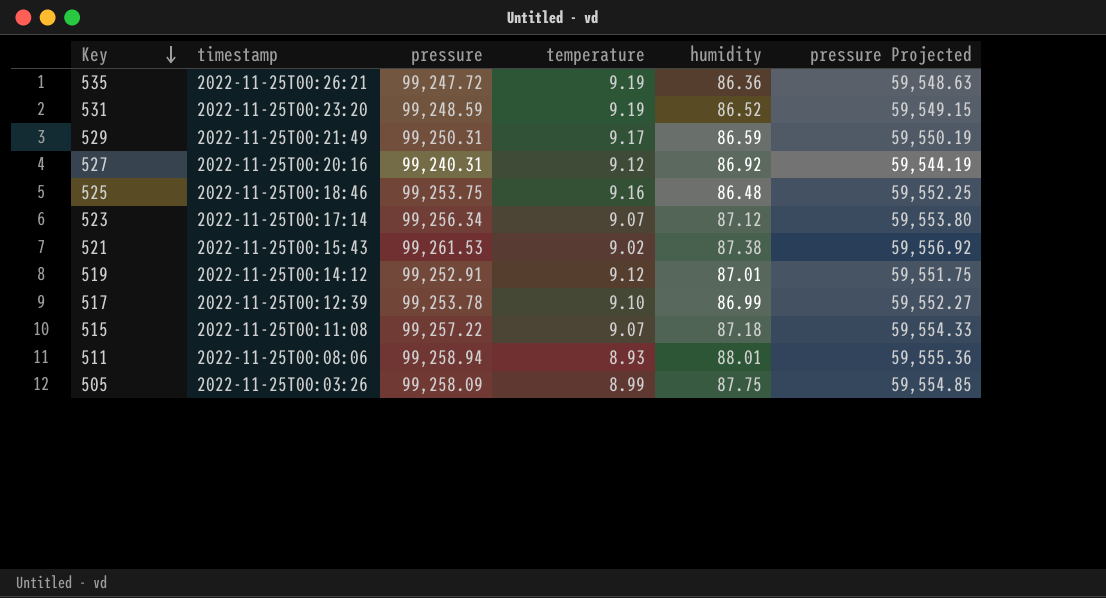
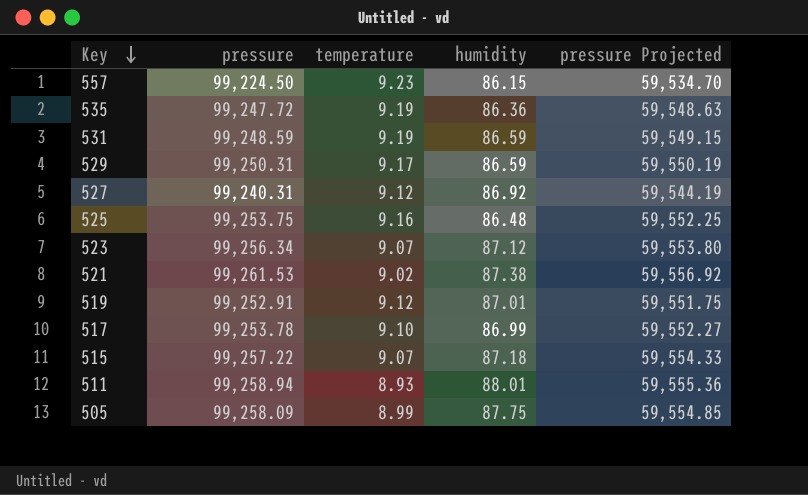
column timestamp | position: 2 -> none
row 557: none -> 99,224.50 | 9.23 | 86.15 | 59,534.70
531 | humidity: 86.52 -> 86.59

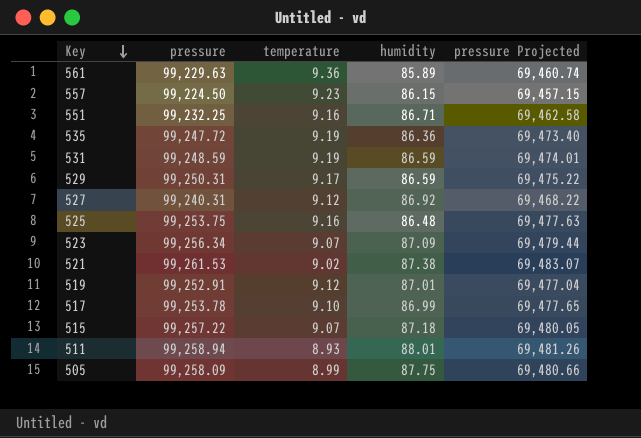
column pressure Projected | formula: [pressure] * 0.6 -> [pressure] * 0.7
row 561: none -> 99,229.63 | 9.36 | 85.89 | 69,460.74
row 551: none -> 99,232.25 | 9.16 | 86.71 | 69,462.58
523 | humidity: 87.12 -> 87.09

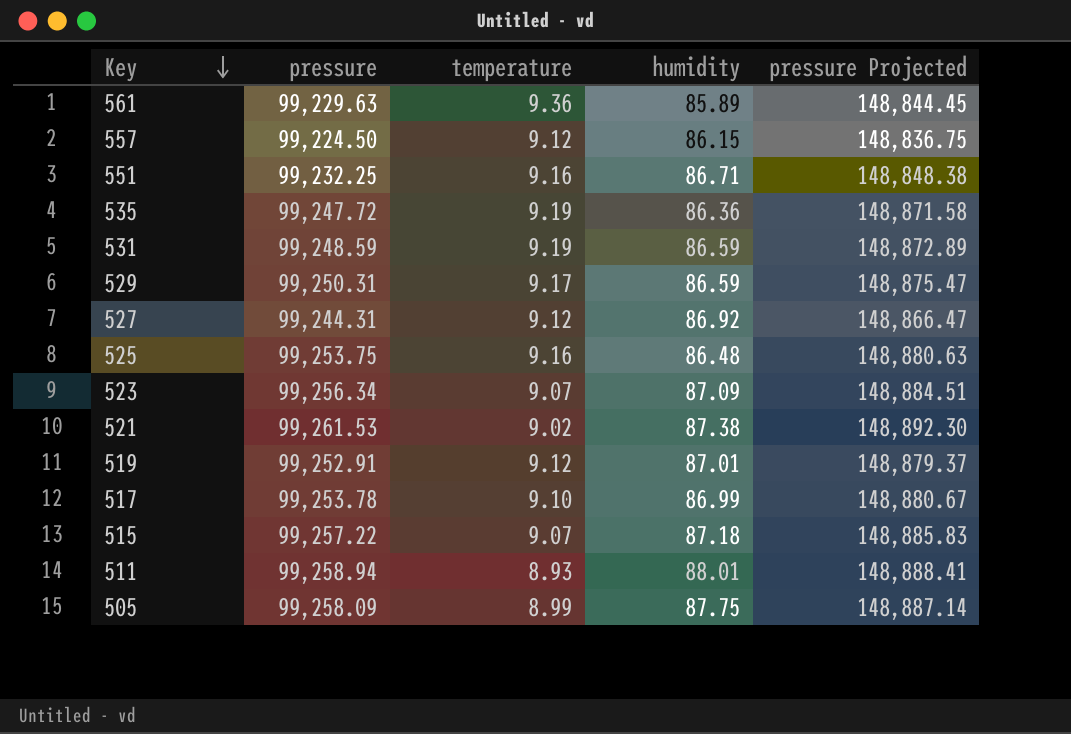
column pressure Projected | formula: [pressure] * 0.7 -> [pressure] * 1.5
557 | temperature: 9.23 -> 9.12
527 | pressure: 99,240.31 -> 99,244.31

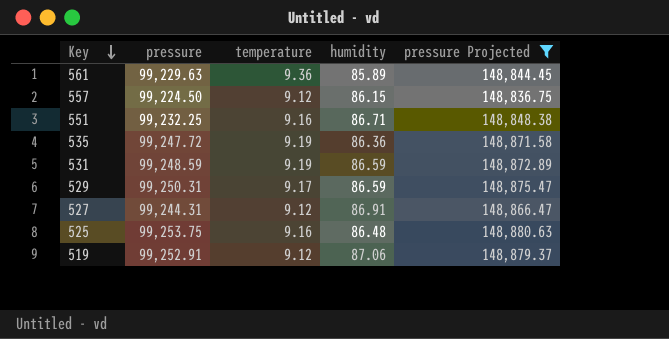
filter: none -> pressure Projected <= 148,880.63
527 | humidity: 86.92 -> 86.91
519 | humidity: 87.01 -> 87.06

